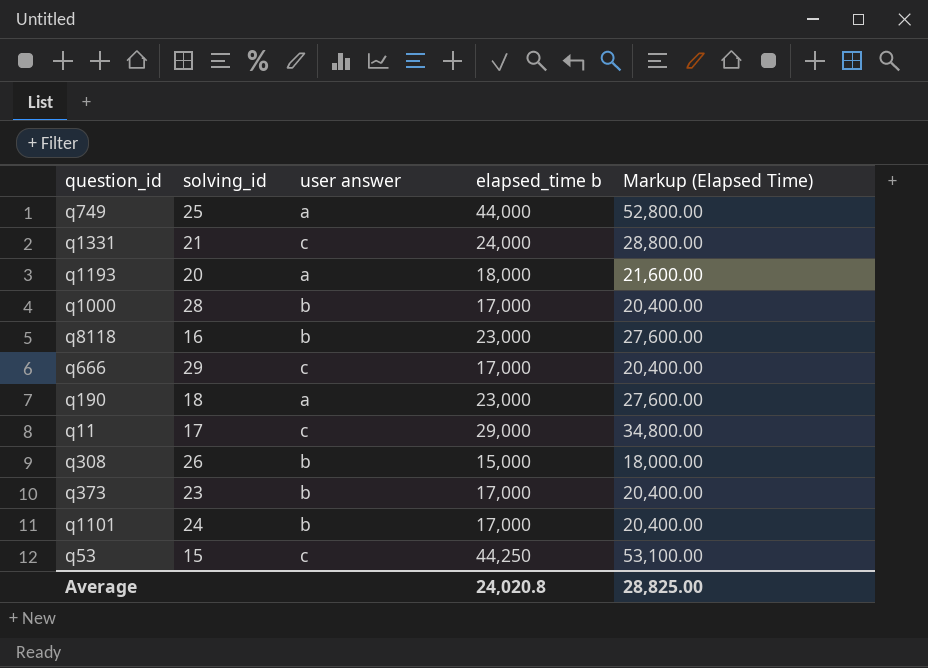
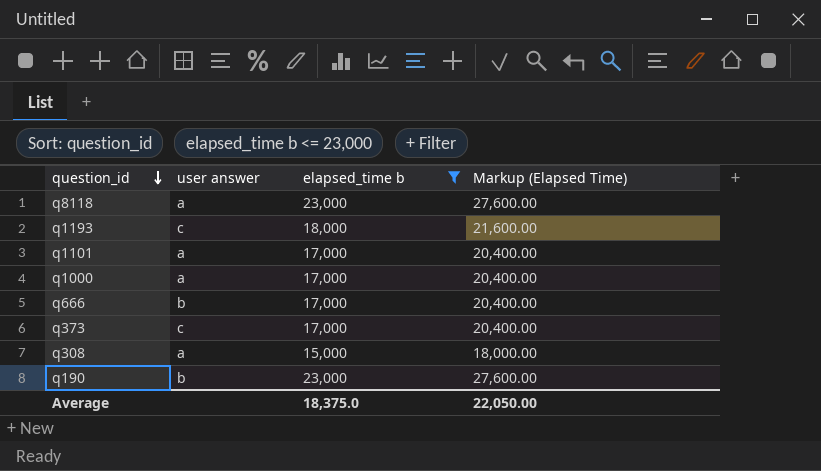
filter: none -> elapsed_time b <= 23,000
row order: none -> question_id descending
column solving_id | position: 2 -> none
q8118 | user answer: b -> a
q1193 | user answer: a -> c
q1101 | user answer: b -> a
q1000 | user answer: b -> a
q666 | user answer: c -> b
q373 | user answer: b -> c
q308 | user answer: b -> a
q190 | user answer: a -> b
Average | elapsed_time b: 24,020.8 -> 18,375.0
Average | Markup (Elapsed Time): 28,825.00 -> 22,050.00

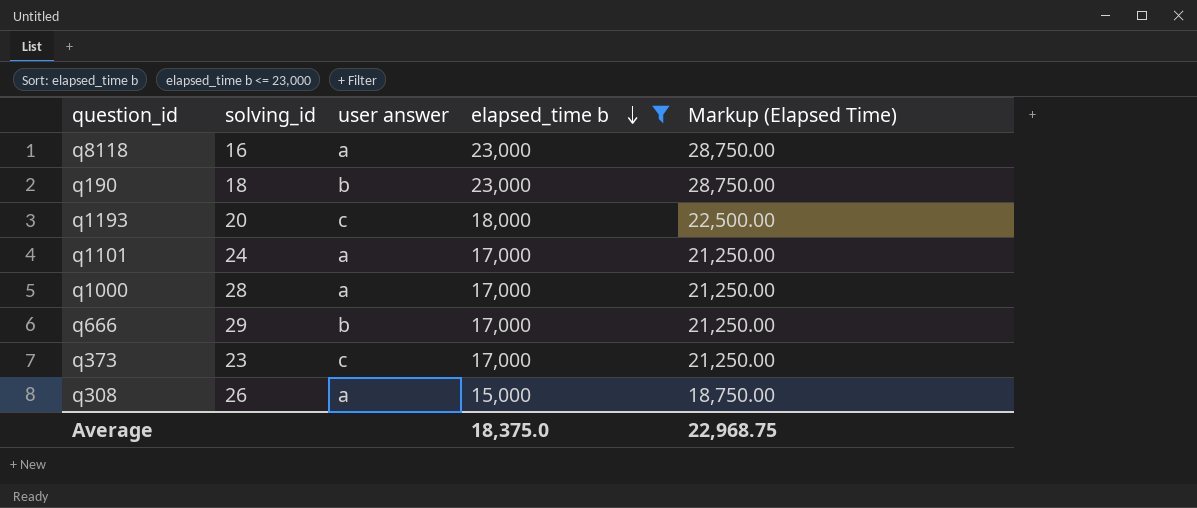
row order: question_id descending -> elapsed_time b descending
column solving_id | position: none -> 2
column Markup (Elapsed Time) | formula: [elapsed_time b] * 1.2 -> [elapsed_time b] * 1.25
Average | Markup (Elapsed Time): 22,050.00 -> 22,968.75

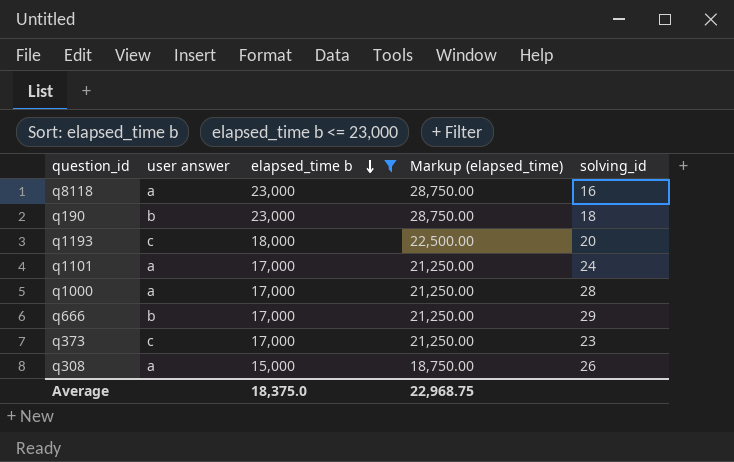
column name: Markup (Elapsed Time) -> Markup (elapsed_time)
column solving_id | position: 2 -> 5

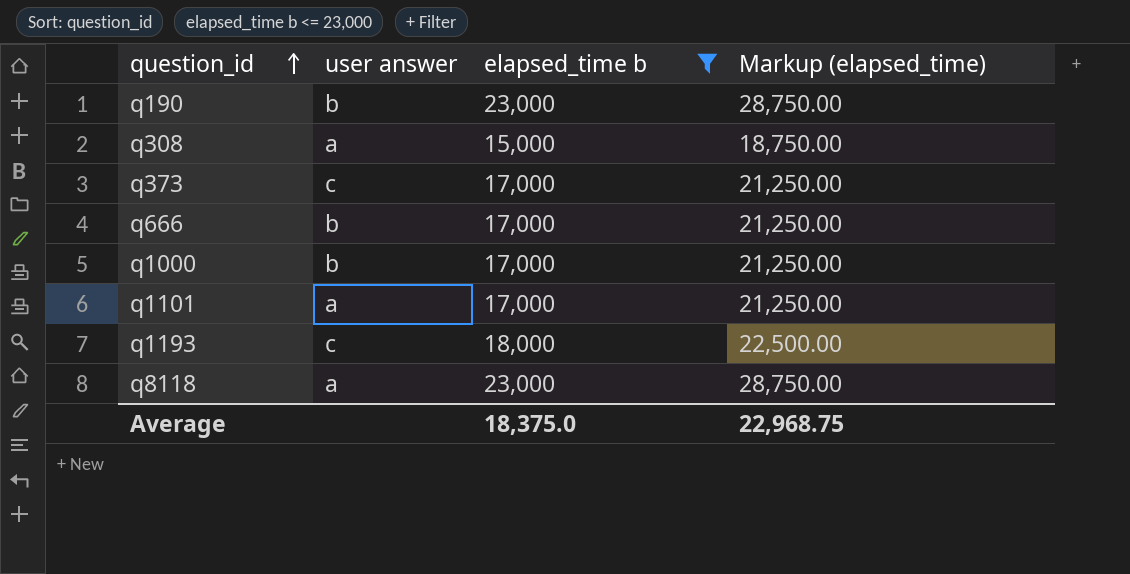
row order: elapsed_time b descending -> question_id ascending
column solving_id | position: 5 -> none
q1000 | user answer: a -> b

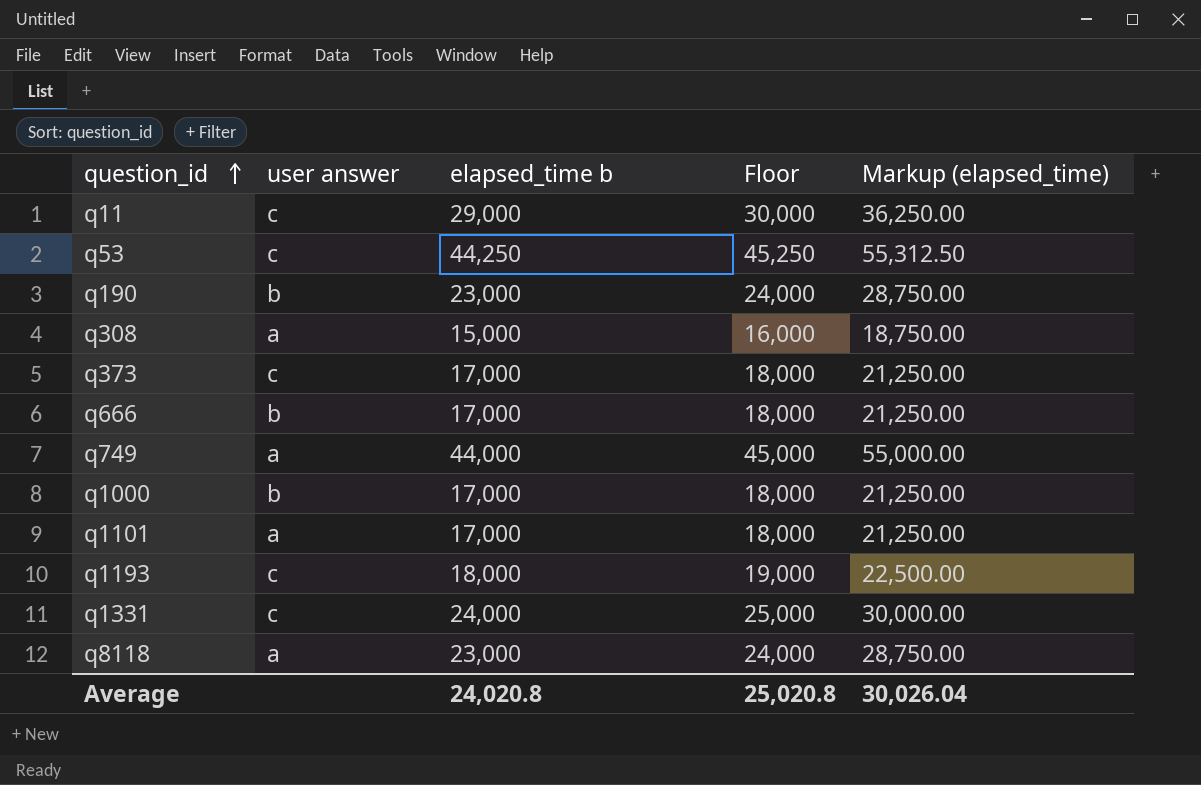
filter: elapsed_time b <= 23,000 -> none
column Floor | formula: none -> [elapsed_time b] + 1000
Average | elapsed_time b: 18,375.0 -> 24,020.8
Average | Markup (elapsed_time): 22,968.75 -> 30,026.04

